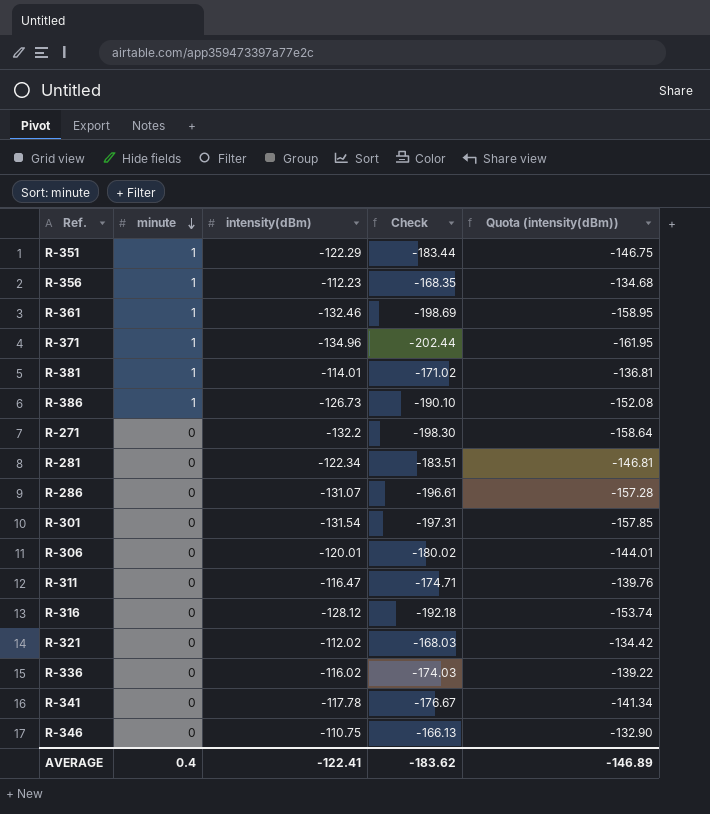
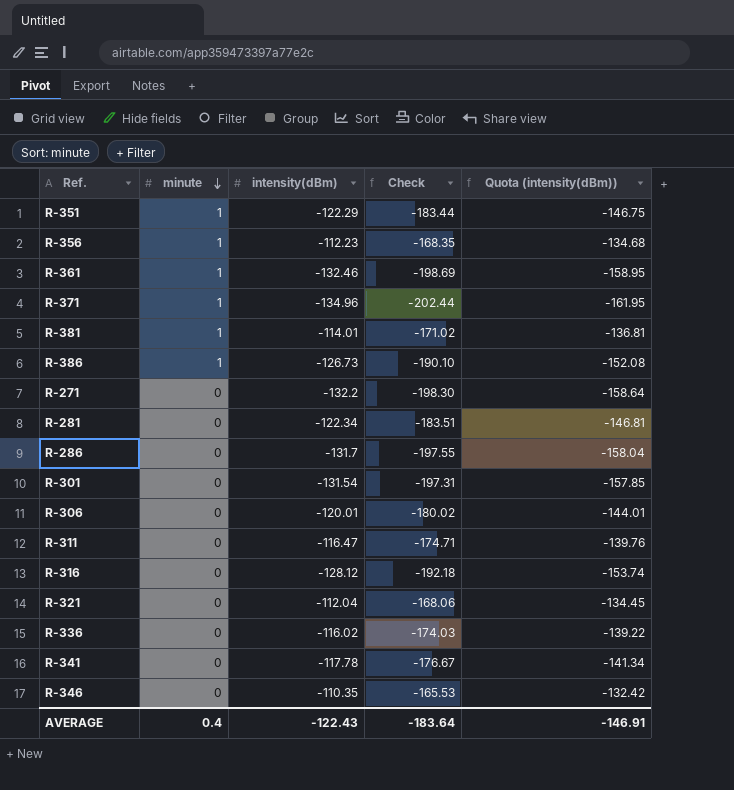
R-286 | intensity(dBm): -131.07 -> -131.7
R-286 | Check: -196.61 -> -197.55
R-286 | Quota (intensity(dBm)): -157.28 -> -158.04
R-321 | intensity(dBm): -112.02 -> -112.04
R-321 | Check: -168.03 -> -168.06
R-321 | Quota (intensity(dBm)): -134.42 -> -134.45
R-346 | intensity(dBm): -110.75 -> -110.35
R-346 | Check: -166.13 -> -165.53
R-346 | Quota (intensity(dBm)): -132.90 -> -132.42
AVERAGE | intensity(dBm): -122.41 -> -122.43
AVERAGE | Check: -183.62 -> -183.64
AVERAGE | Quota (intensity(dBm)): -146.89 -> -146.91

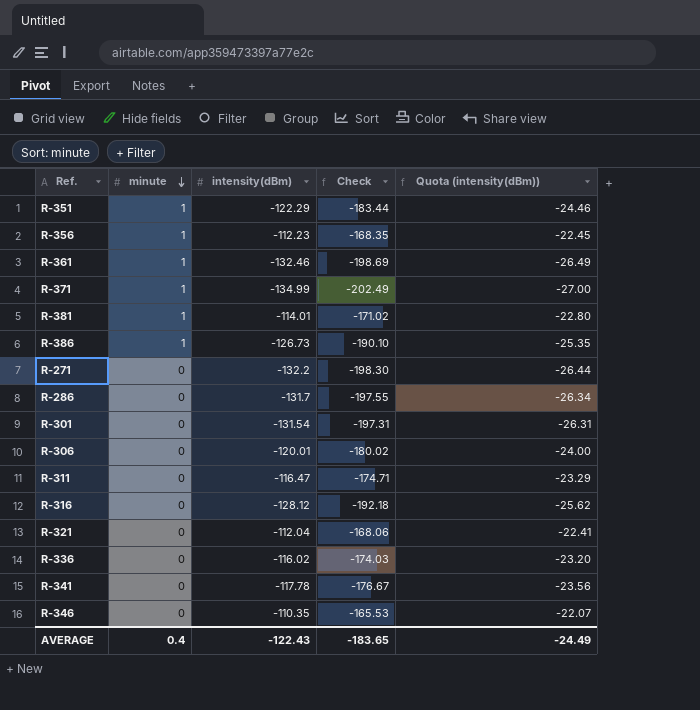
column Quota (intensity(dBm)) | formula: [intensity(dBm)] * 1.2 -> [intensity(dBm)] * 0.2
row R-281: 0 | -122.34 | -183.51 | -146.81 -> none
R-371 | intensity(dBm): -134.96 -> -134.99
R-371 | Check: -202.44 -> -202.49
AVERAGE | Check: -183.64 -> -183.65
AVERAGE | Quota (intensity(dBm)): -146.91 -> -24.49

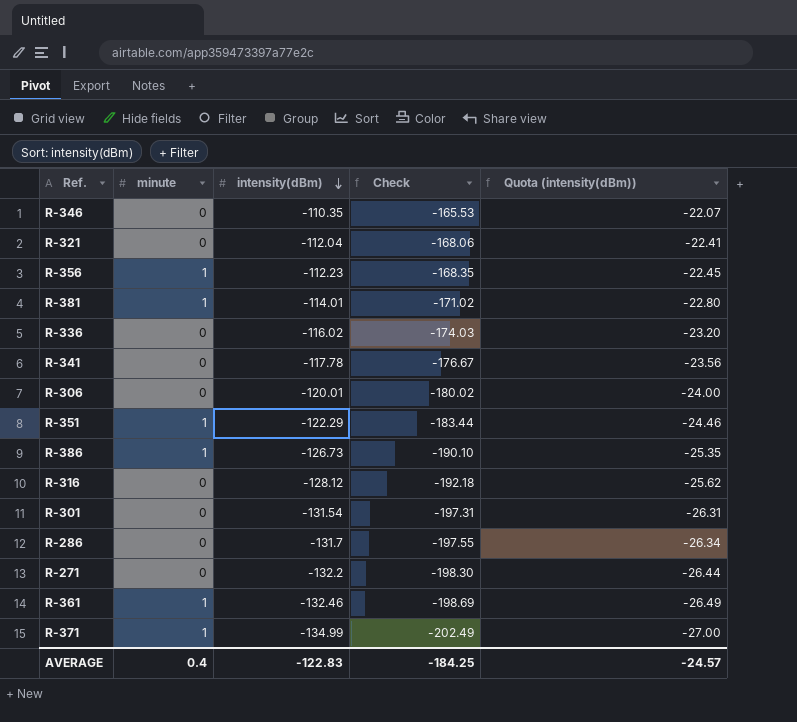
row order: minute descending -> intensity(dBm) descending
row R-311: 0 | -116.47 | -174.71 | -23.29 -> none
AVERAGE | intensity(dBm): -122.43 -> -122.83
AVERAGE | Check: -183.65 -> -184.25
AVERAGE | Quota (intensity(dBm)): -24.49 -> -24.57

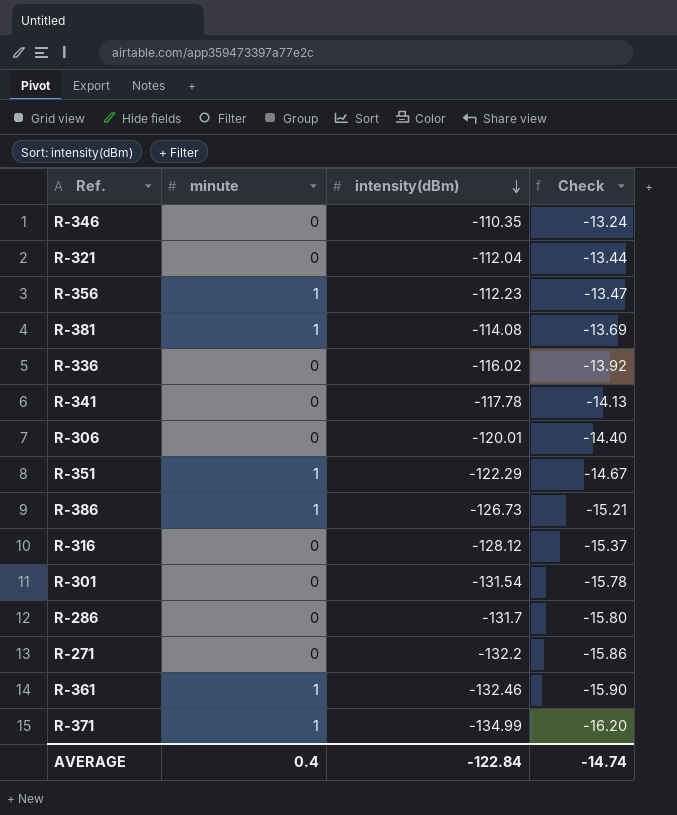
column Quota (intensity(dBm)) | formula: [intensity(dBm)] * 0.2 -> none
column Check | formula: [intensity(dBm)] * 1.5 -> [intensity(dBm)] * 0.12
R-381 | intensity(dBm): -114.01 -> -114.08
AVERAGE | intensity(dBm): -122.83 -> -122.84
AVERAGE | Check: -184.25 -> -14.74

